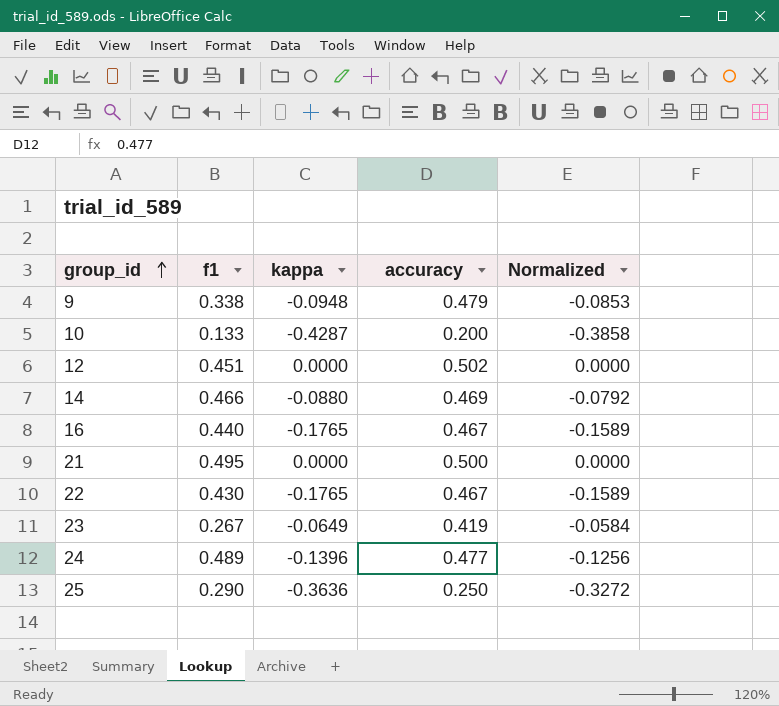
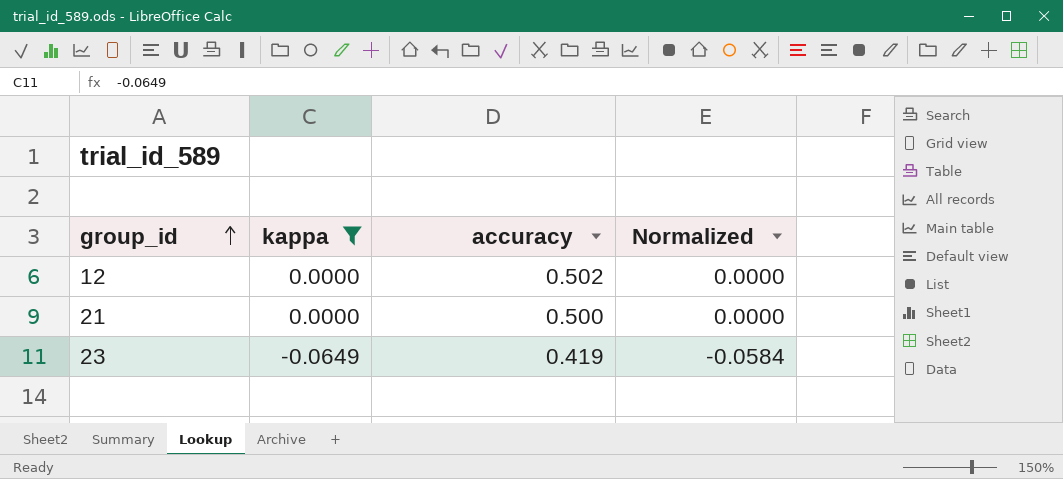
filter: none -> kappa >= -0.0649
column f1 | position: 2 -> none

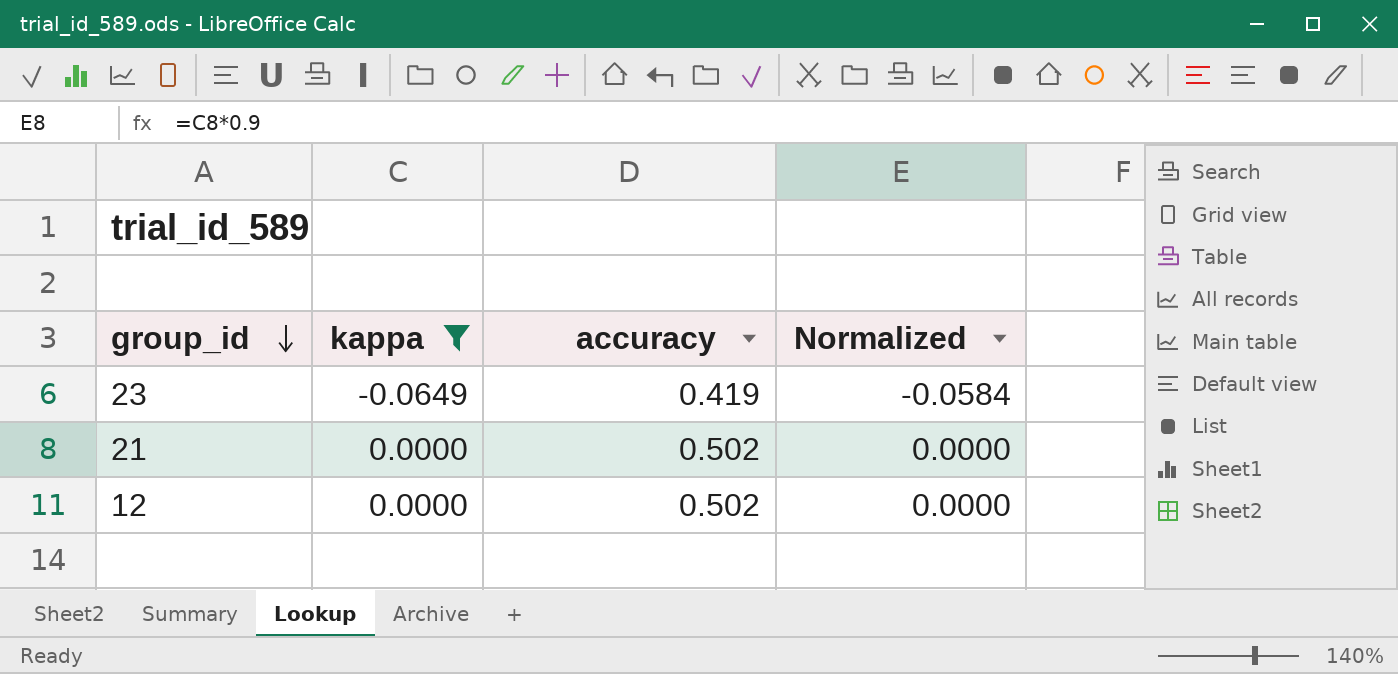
row order: group_id ascending -> group_id descending
21 | accuracy: 0.500 -> 0.502

